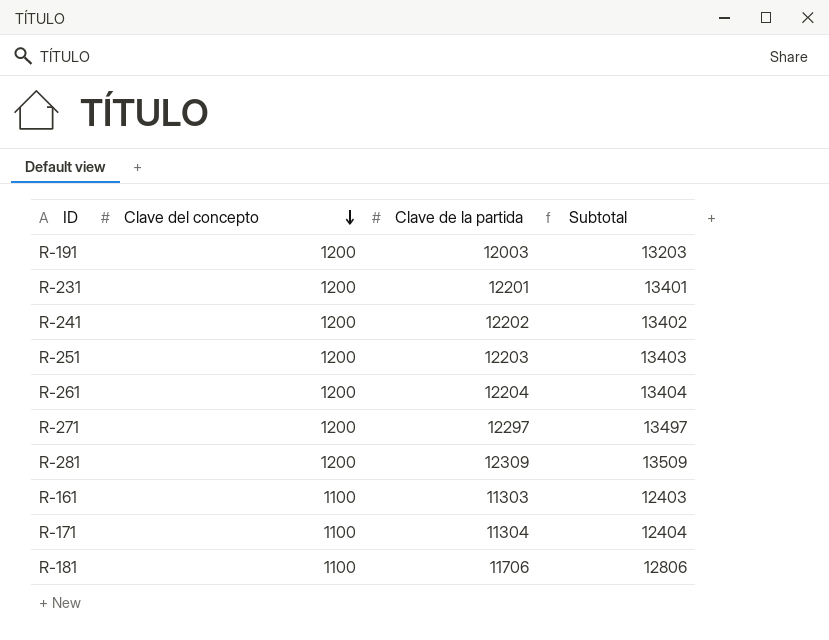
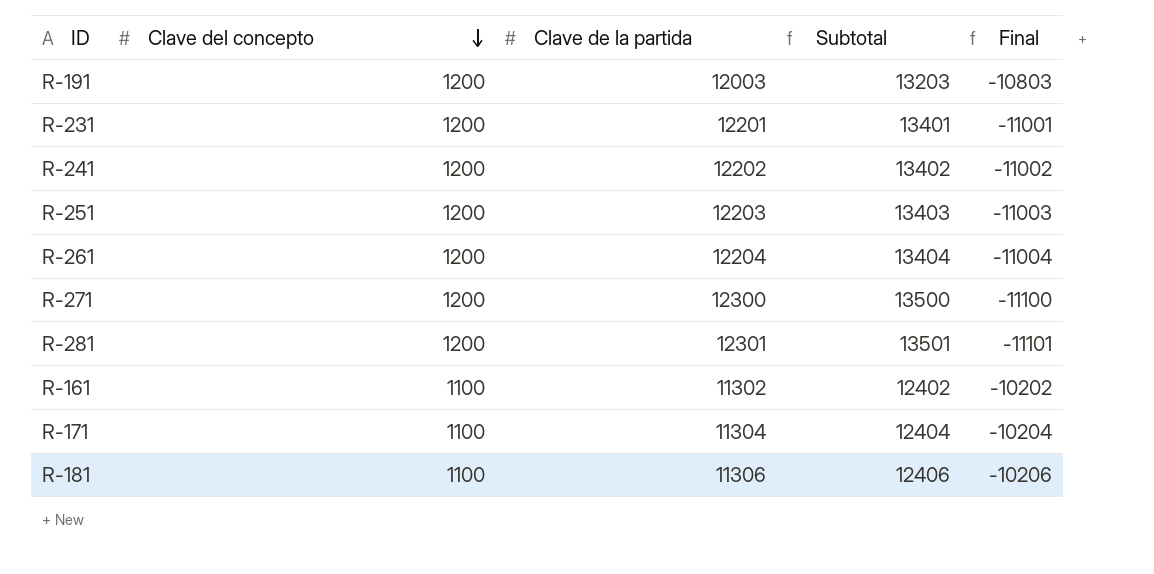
column Final | formula: none -> [Clave del concepto] - [Clave de la partida]
R-271 | Clave de la partida: 12297 -> 12300
R-271 | Subtotal: 13497 -> 13500
R-281 | Clave de la partida: 12309 -> 12301
R-281 | Subtotal: 13509 -> 13501
R-161 | Clave de la partida: 11303 -> 11302
R-161 | Subtotal: 12403 -> 12402
R-181 | Clave de la partida: 11706 -> 11306
R-181 | Subtotal: 12806 -> 12406

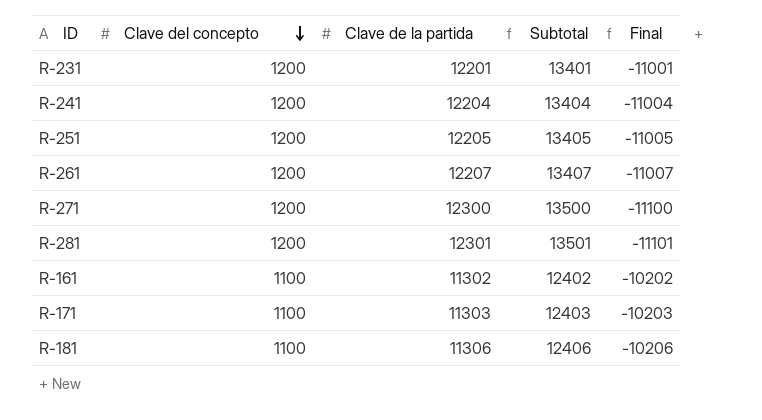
row R-191: 1200 | 12003 | 13203 | -10803 -> none
R-241 | Clave de la partida: 12202 -> 12204
R-241 | Subtotal: 13402 -> 13404
R-241 | Final: -11002 -> -11004
R-251 | Clave de la partida: 12203 -> 12205
R-251 | Subtotal: 13403 -> 13405
R-251 | Final: -11003 -> -11005
R-261 | Clave de la partida: 12204 -> 12207
R-261 | Subtotal: 13404 -> 13407
R-261 | Final: -11004 -> -11007
R-171 | Clave de la partida: 11304 -> 11303
R-171 | Subtotal: 12404 -> 12403
R-171 | Final: -10204 -> -10203

